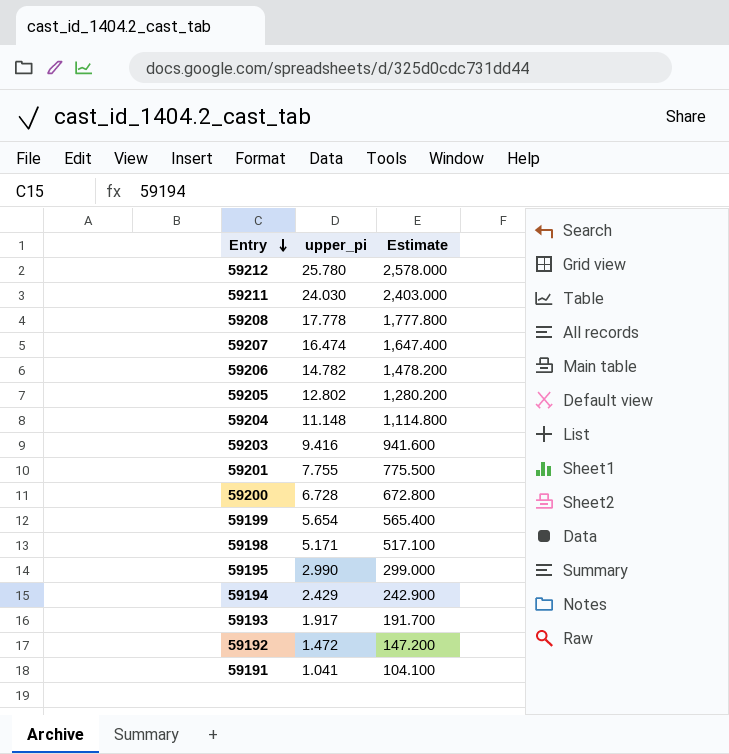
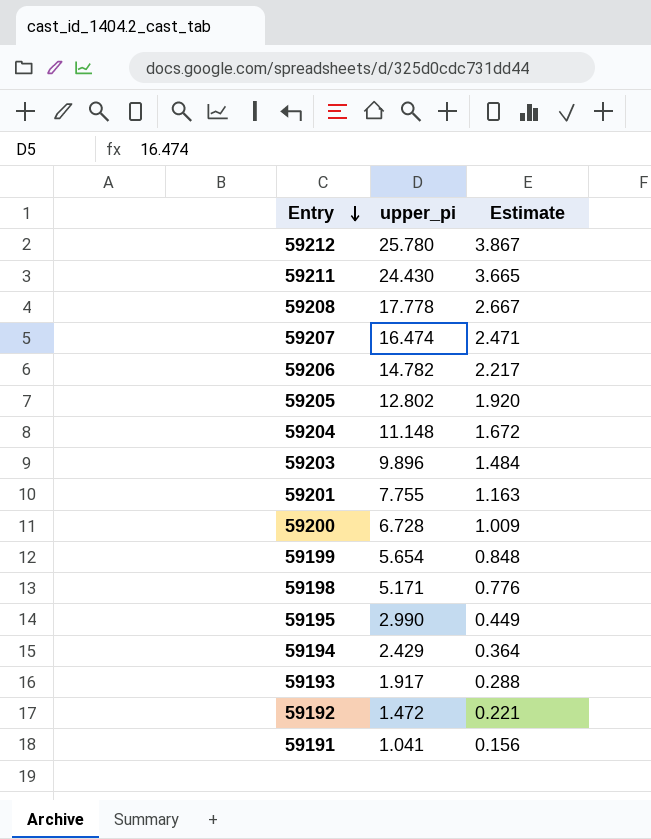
column Estimate | formula: [upper_pi] * 100 -> [upper_pi] * 0.15
59211 | upper_pi: 24.030 -> 24.430
59203 | upper_pi: 9.416 -> 9.896

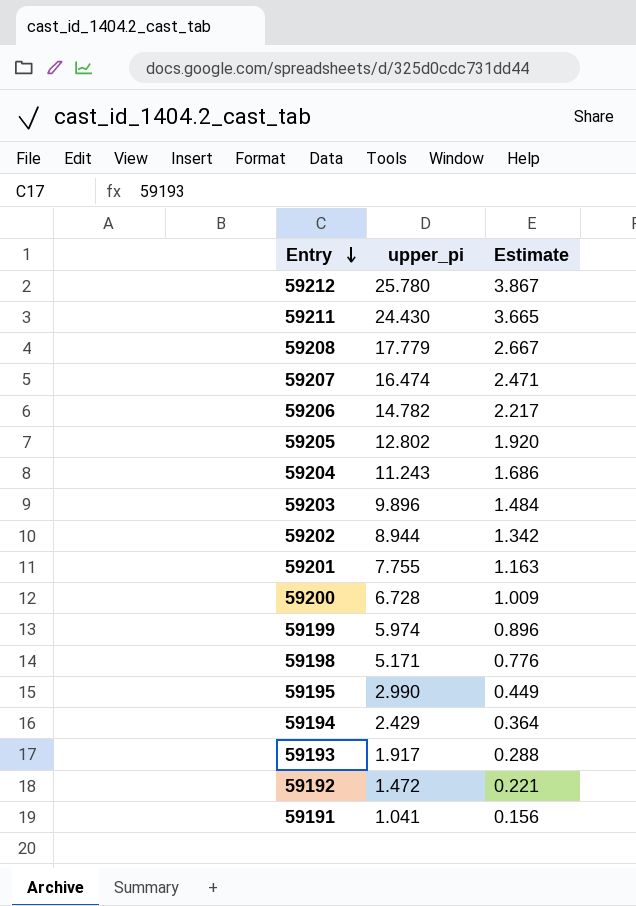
59208 | upper_pi: 17.778 -> 17.779
59204 | upper_pi: 11.148 -> 11.243
59204 | Estimate: 1.672 -> 1.686
row 59202: none -> 8.944 | 1.342
59199 | upper_pi: 5.654 -> 5.974
59199 | Estimate: 0.848 -> 0.896

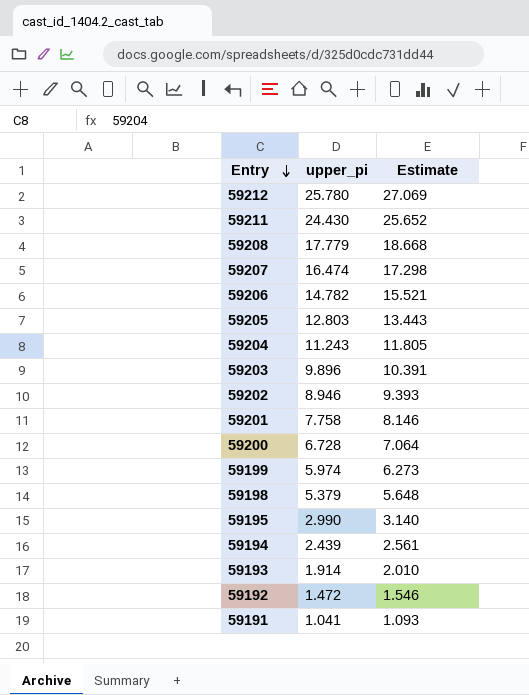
column Estimate | formula: [upper_pi] * 0.15 -> [upper_pi] * 1.05
59205 | upper_pi: 12.802 -> 12.803
59202 | upper_pi: 8.944 -> 8.946
59201 | upper_pi: 7.755 -> 7.758
59198 | upper_pi: 5.171 -> 5.379
59194 | upper_pi: 2.429 -> 2.439
59193 | upper_pi: 1.917 -> 1.914

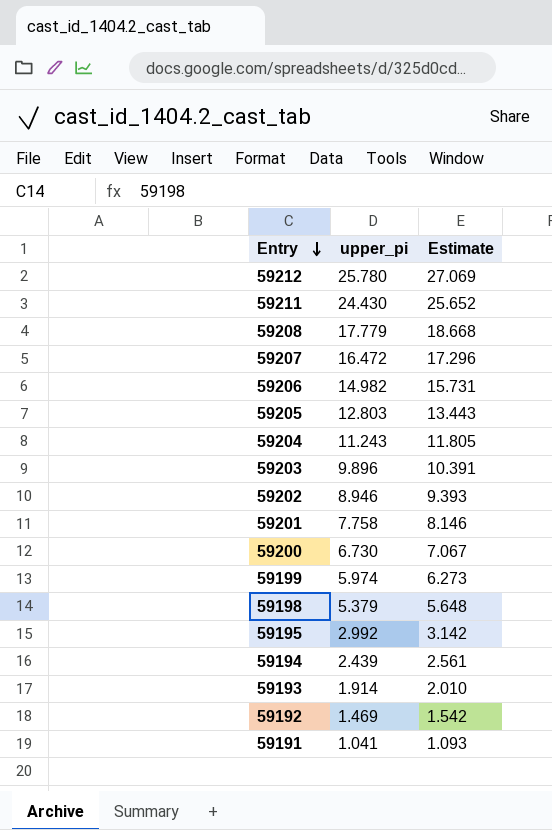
59207 | upper_pi: 16.474 -> 16.472
59207 | Estimate: 17.298 -> 17.296
59206 | upper_pi: 14.782 -> 14.982
59206 | Estimate: 15.521 -> 15.731
59200 | upper_pi: 6.728 -> 6.730
59200 | Estimate: 7.064 -> 7.067
59195 | upper_pi: 2.990 -> 2.992
59195 | Estimate: 3.140 -> 3.142
59192 | upper_pi: 1.472 -> 1.469
59192 | Estimate: 1.546 -> 1.542

